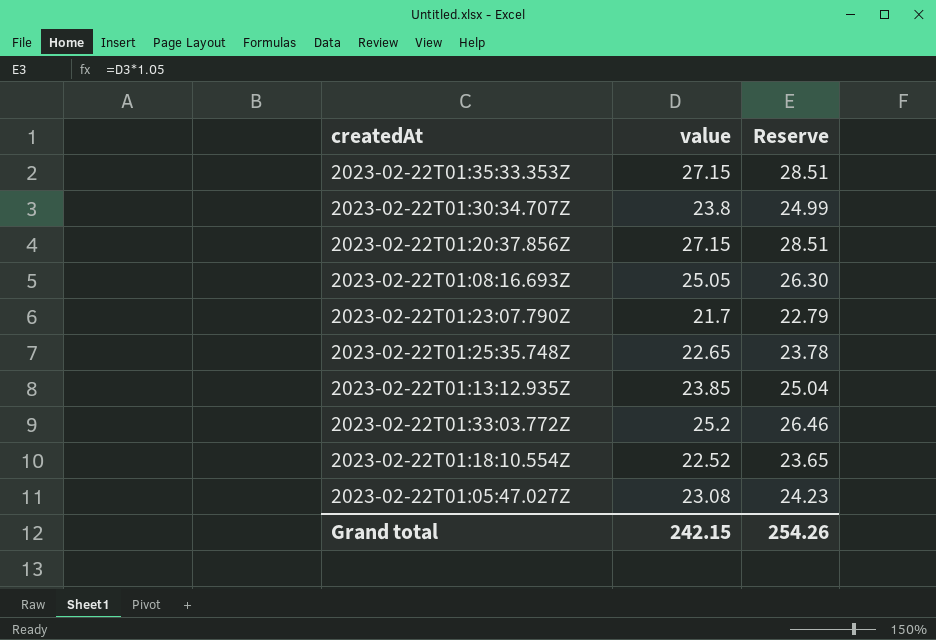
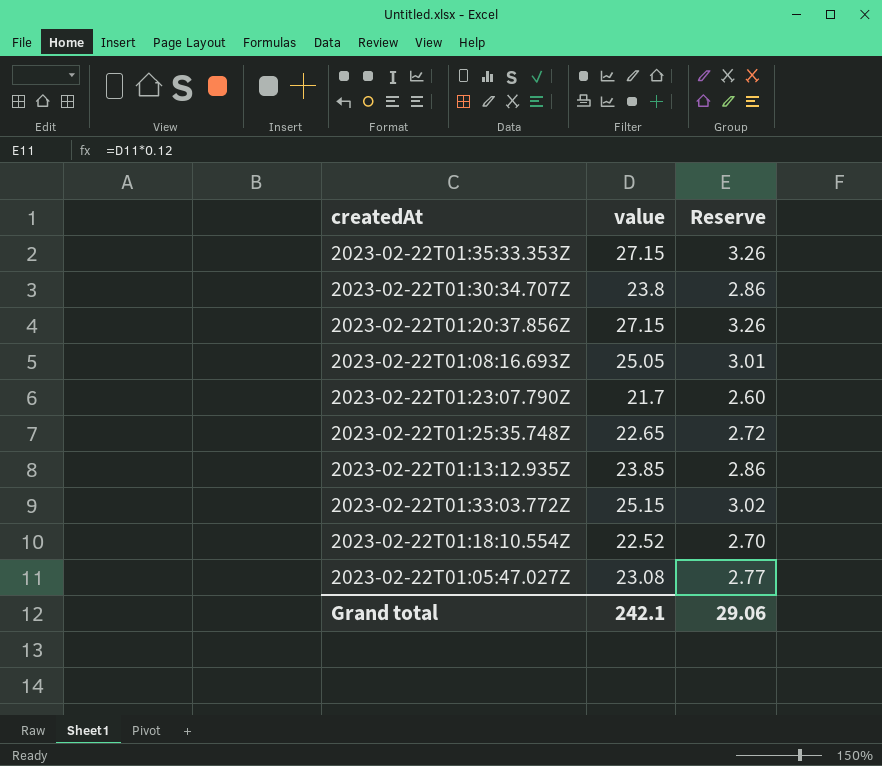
column Reserve | formula: [value] * 1.05 -> [value] * 0.12
2023-02-22T01:33:03.772Z | value: 25.2 -> 25.15
Grand total | value: 242.15 -> 242.1
Grand total | Reserve: 254.26 -> 29.06

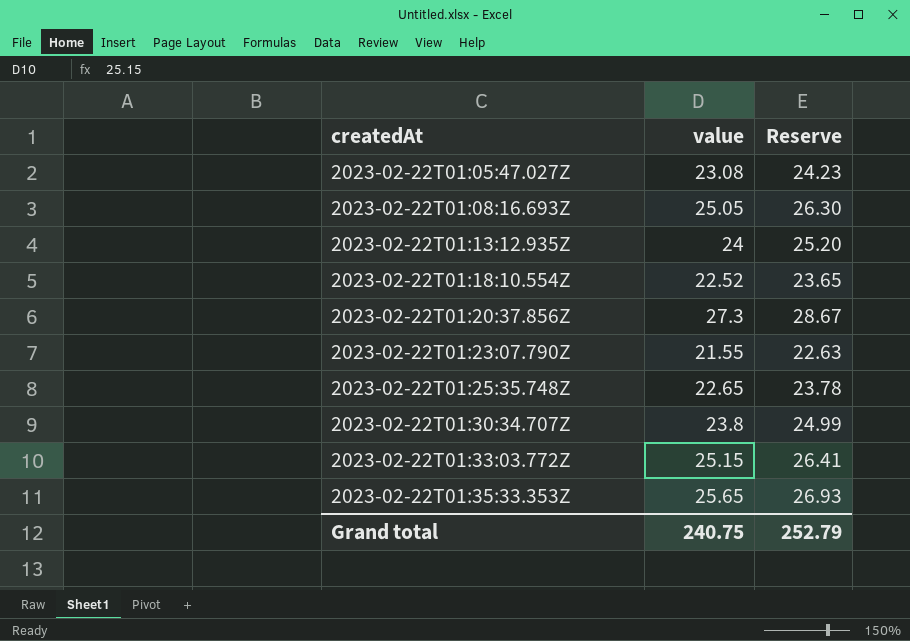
row order: none -> createdAt ascending
column Reserve | formula: [value] * 0.12 -> [value] * 1.05
2023-02-22T01:13:12.935Z | value: 23.85 -> 24
2023-02-22T01:20:37.856Z | value: 27.15 -> 27.3
2023-02-22T01:23:07.790Z | value: 21.7 -> 21.55
2023-02-22T01:35:33.353Z | value: 27.15 -> 25.65
Grand total | value: 242.1 -> 240.75
Grand total | Reserve: 29.06 -> 252.79

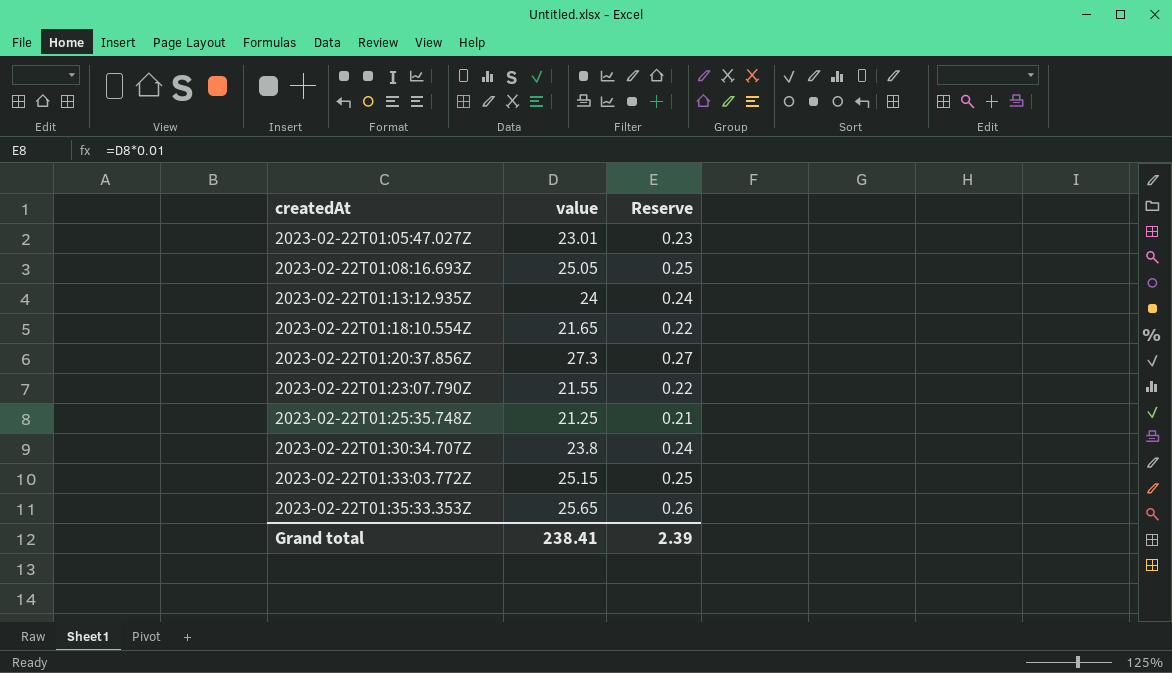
column Reserve | formula: [value] * 1.05 -> [value] * 0.01
2023-02-22T01:05:47.027Z | value: 23.08 -> 23.01
2023-02-22T01:18:10.554Z | value: 22.52 -> 21.65
2023-02-22T01:25:35.748Z | value: 22.65 -> 21.25
Grand total | value: 240.75 -> 238.41
Grand total | Reserve: 252.79 -> 2.39

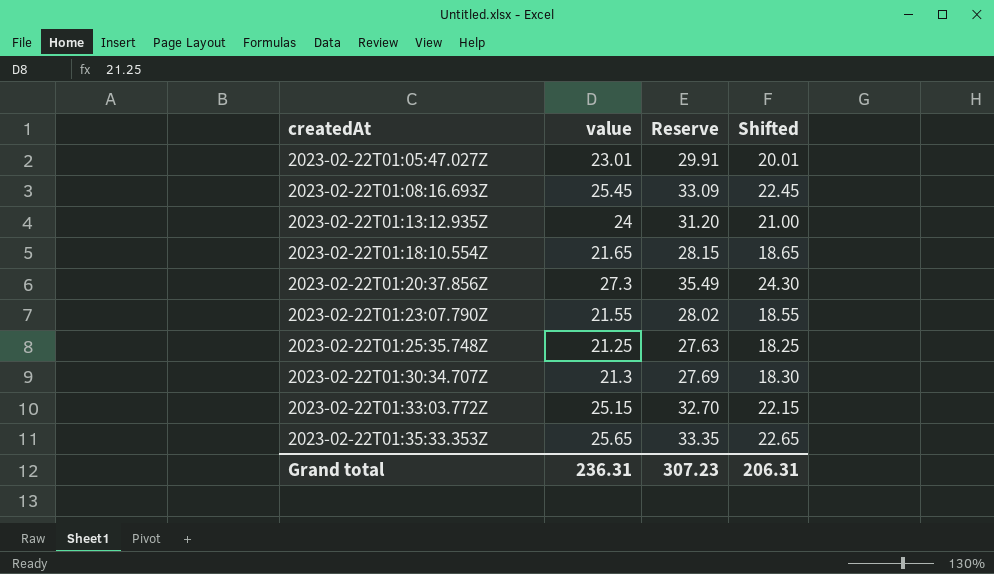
column Reserve | formula: [value] * 0.01 -> [value] * 1.3
column Shifted | formula: none -> [value] - 3
2023-02-22T01:08:16.693Z | value: 25.05 -> 25.45
2023-02-22T01:30:34.707Z | value: 23.8 -> 21.3
Grand total | value: 238.41 -> 236.31
Grand total | Reserve: 2.39 -> 307.23

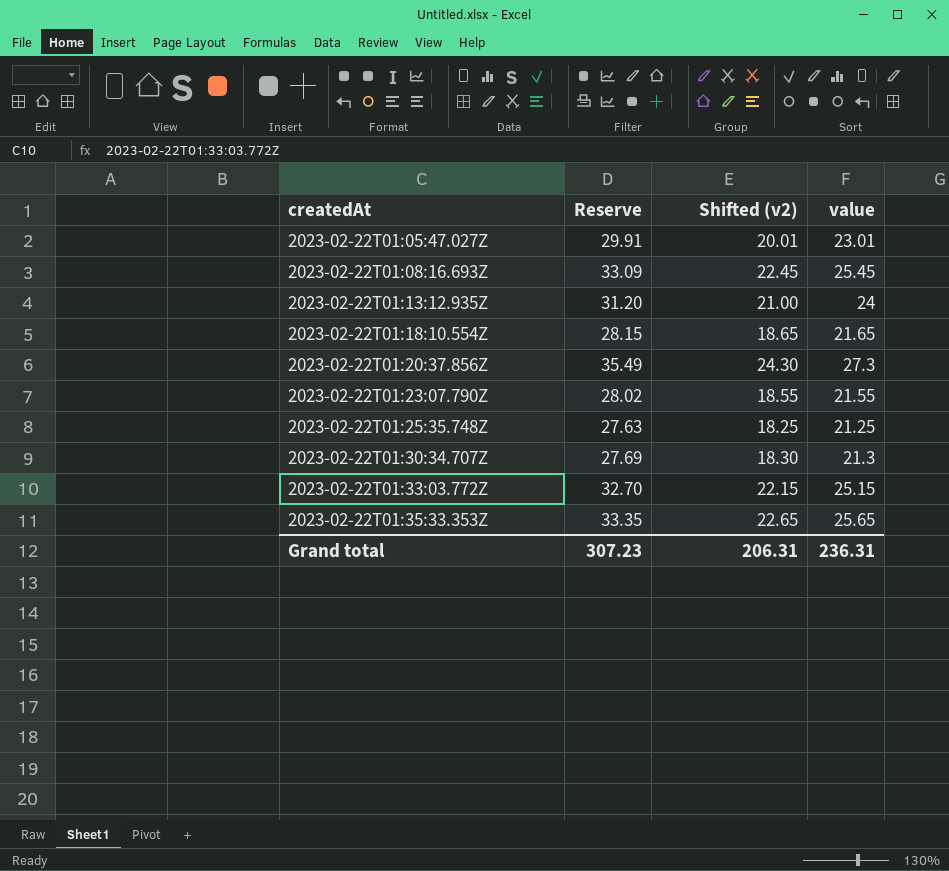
column name: Shifted -> Shifted (v2)
column value | position: 2 -> 4

